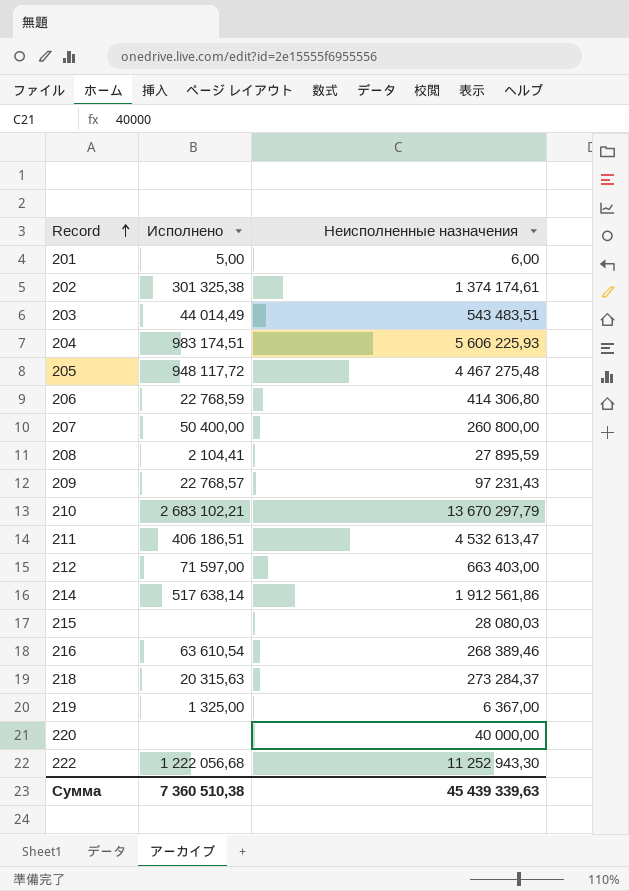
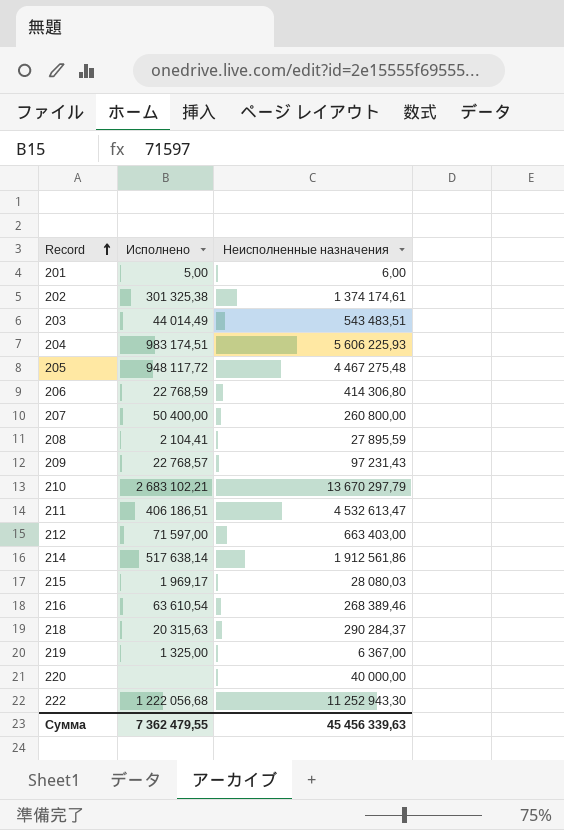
215 | Исполнено: none -> 1 969,17
218 | Неисполненные назначения: 273 284,37 -> 290 284,37
Сумма | Исполнено: 7 360 510,38 -> 7 362 479,55
Сумма | Неисполненные назначения: 45 439 339,63 -> 45 456 339,63

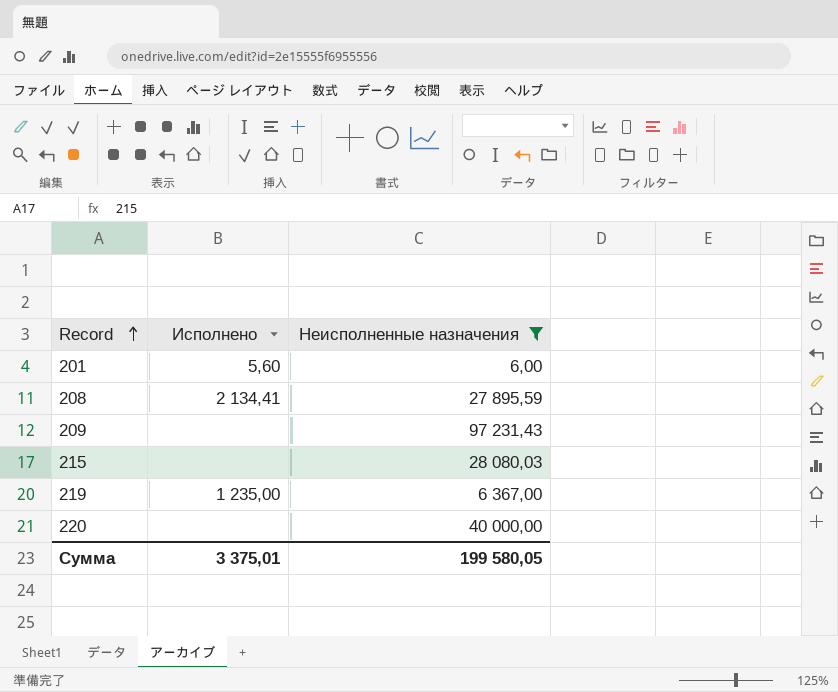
filter: none -> Неисполненные назначения <= 97 231,43
201 | Исполнено: 5,00 -> 5,60
208 | Исполнено: 2 104,41 -> 2 134,41
209 | Исполнено: 22 768,57 -> none
215 | Исполнено: 1 969,17 -> none
219 | Исполнено: 1 325,00 -> 1 235,00
Сумма | Исполнено: 7 362 479,55 -> 3 375,01
Сумма | Неисполненные назначения: 45 456 339,63 -> 199 580,05

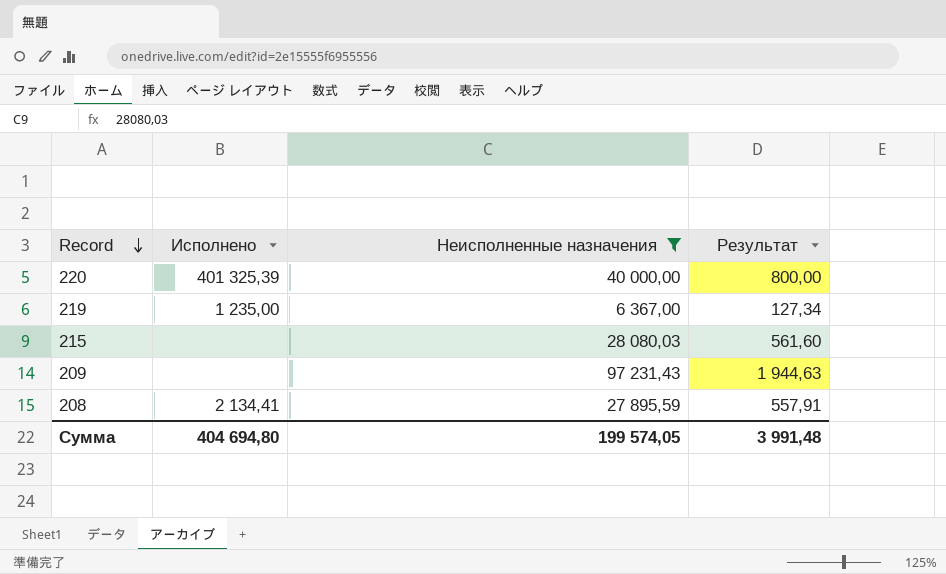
row order: Record ascending -> Record descending
column Результат | formula: none -> [Неисполненные назначения] * 0,02
row 201: 5,60 | 6,00 -> none
220 | Исполнено: none -> 401 325,39
Сумма | Исполнено: 3 375,01 -> 404 694,80
Сумма | Неисполненные назначения: 199 580,05 -> 199 574,05

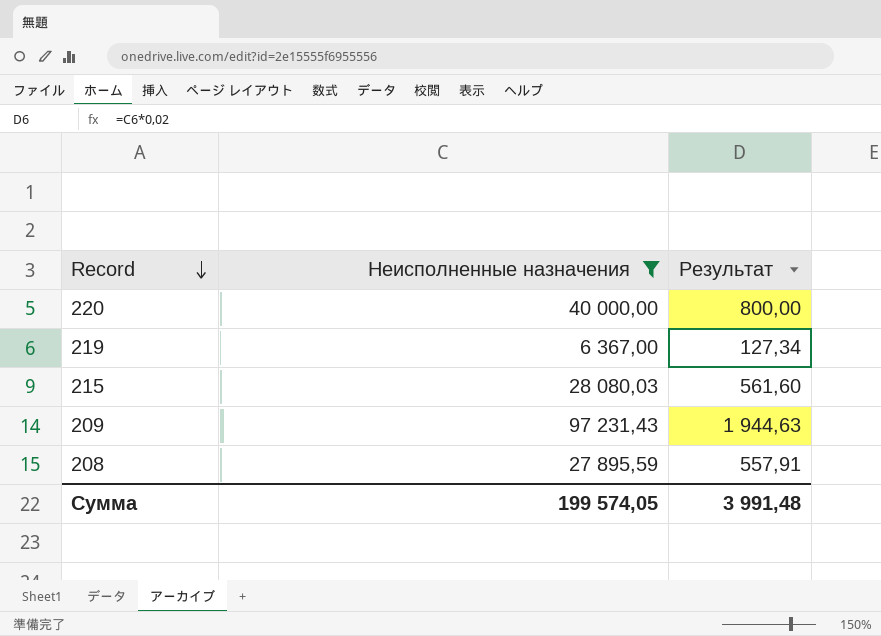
column Исполнено | position: 2 -> none

